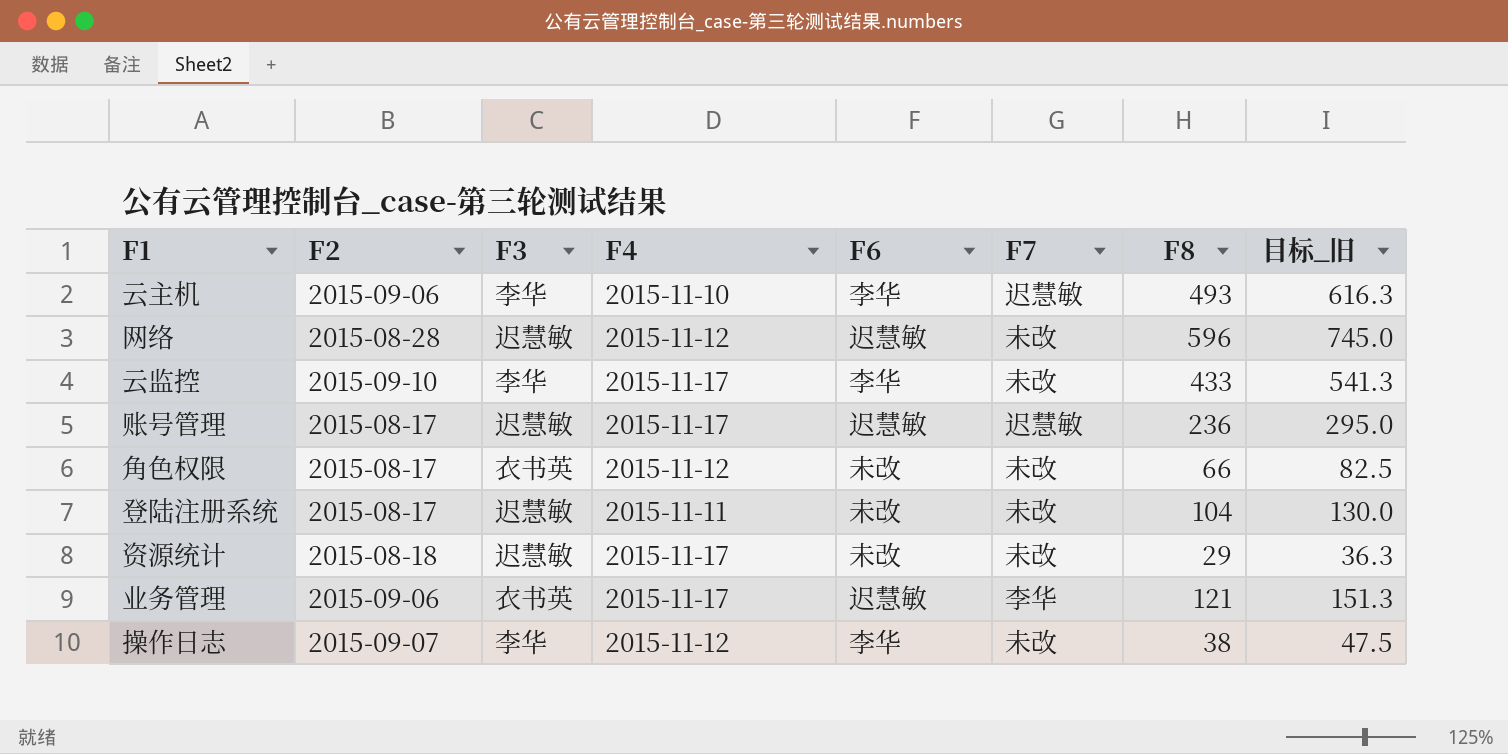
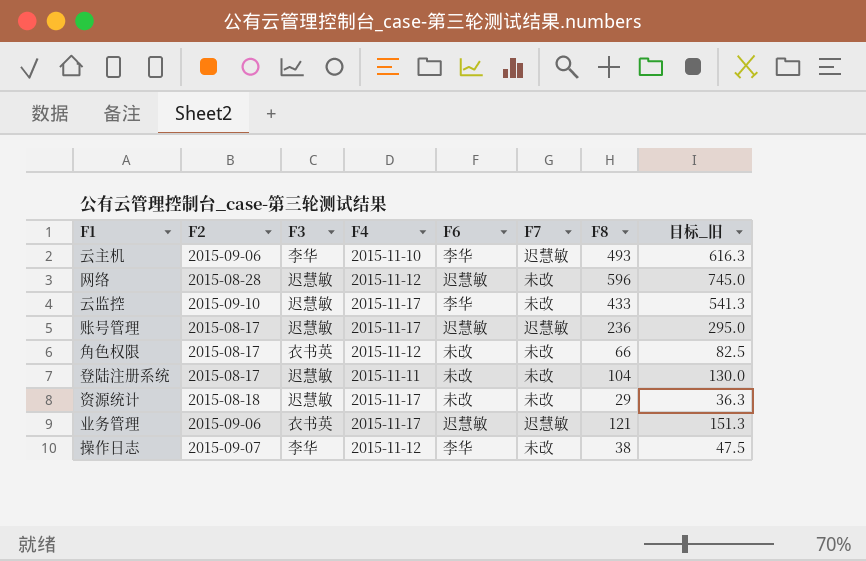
云监控 | F3: 李华 -> 迟慧敏
业务管理 | F7: 李华 -> 迟慧敏

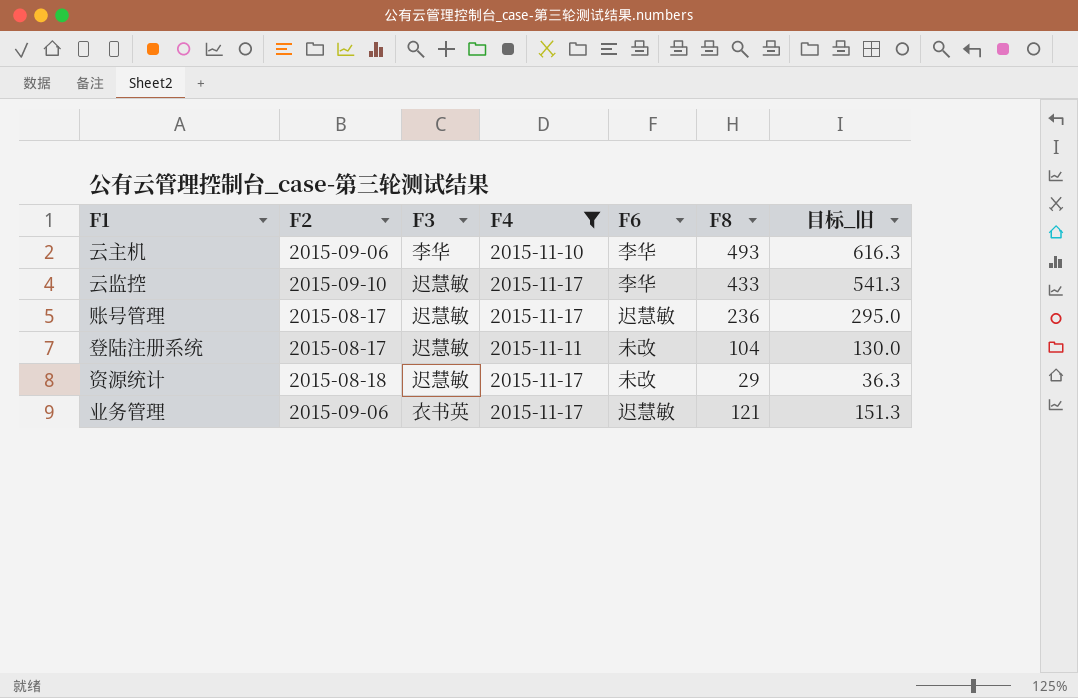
filter: none -> F4 != 2015-11-12
column F7 | position: 6 -> none

